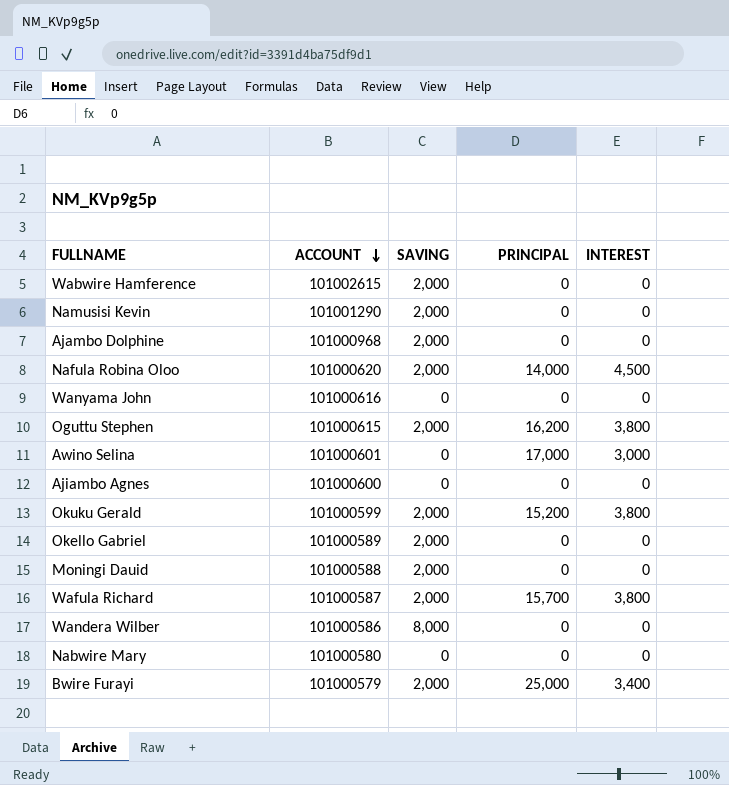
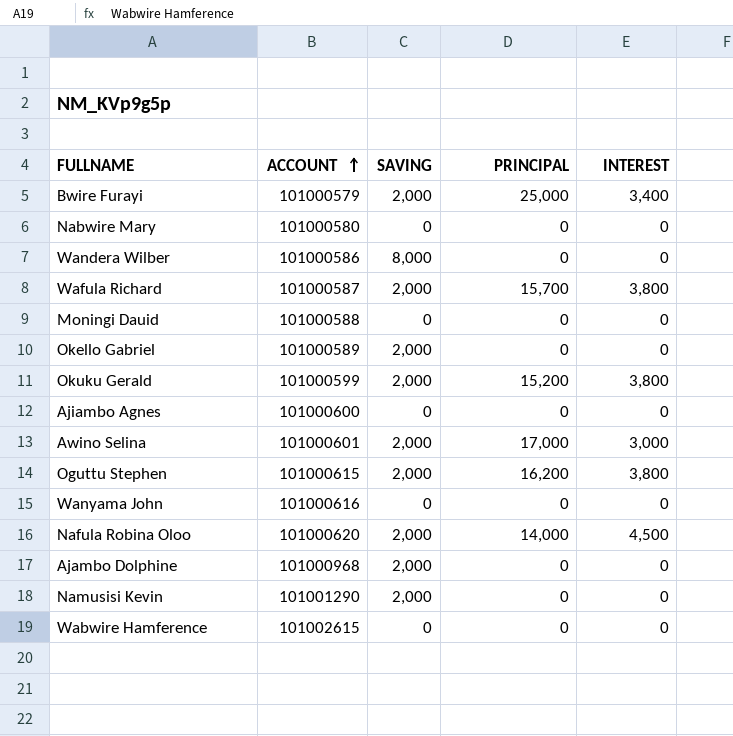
row order: ACCOUNT descending -> ACCOUNT ascending
Moningi Dauid | SAVING: 2,000 -> 0
Awino Selina | SAVING: 0 -> 2,000
Wabwire Hamference | SAVING: 2,000 -> 0

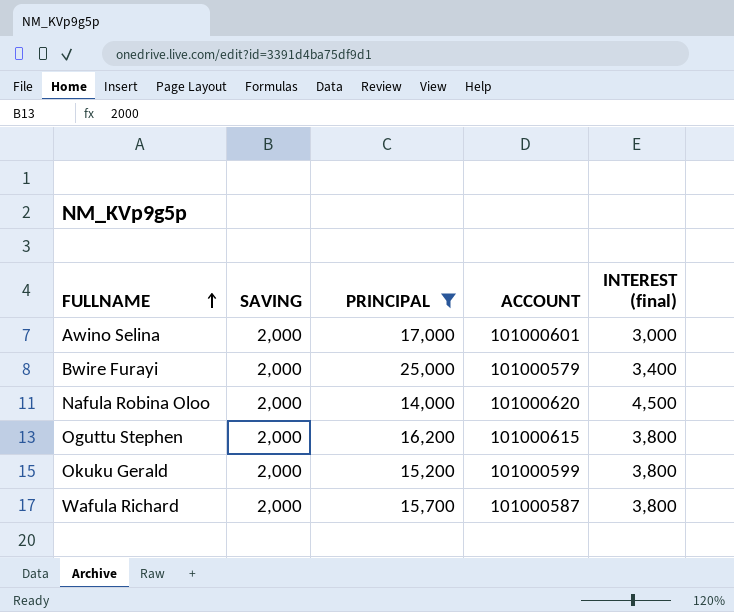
filter: none -> PRINCIPAL != 0
row order: ACCOUNT ascending -> FULLNAME ascending
column ACCOUNT | position: 2 -> 4
column name: INTEREST -> INTEREST (final)

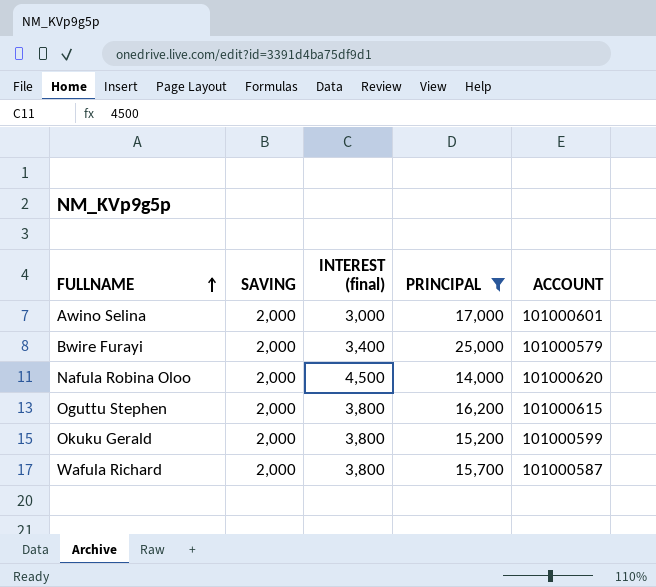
column INTEREST (final) | position: 5 -> 3

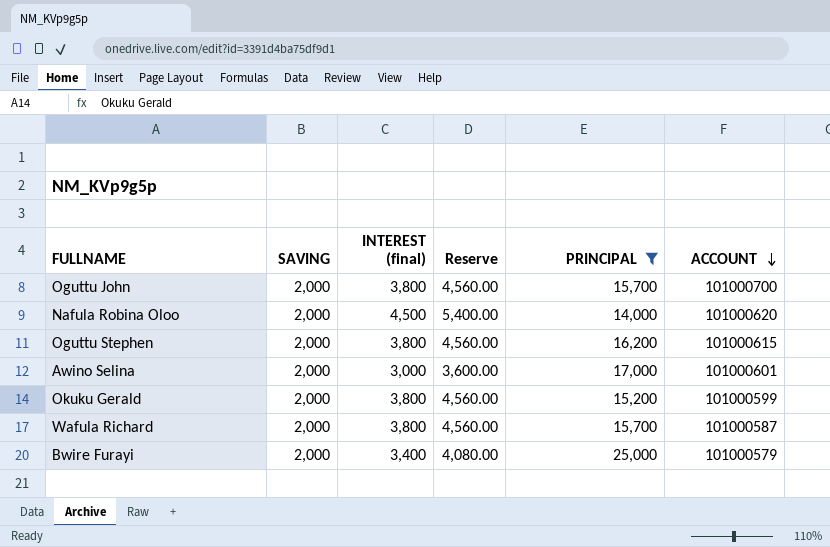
row order: FULLNAME ascending -> ACCOUNT descending
column Reserve | formula: none -> [INTEREST (final)] * 1.2
row Oguttu John: none -> 2,000 | 3,800 | 4,560.00 | 15,700 | 101000700

